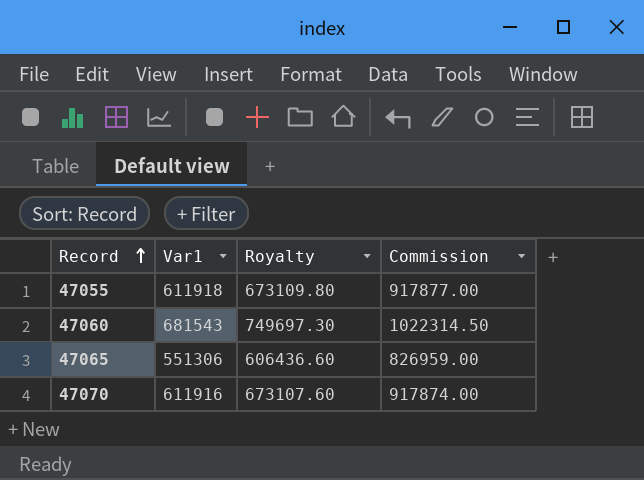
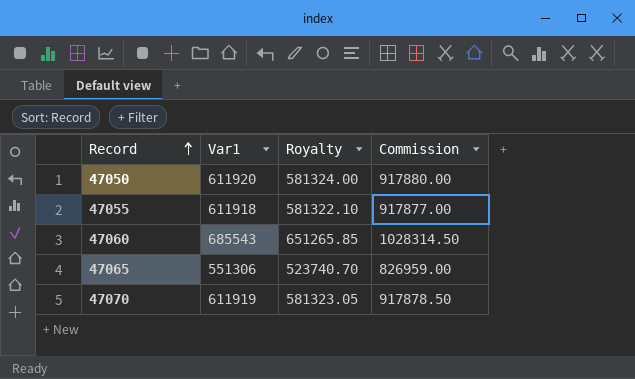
column Royalty | formula: [Var1] * 1.1 -> [Var1] * 0.95
row 47050: none -> 611920 | 581324.00 | 917880.00
47060 | Var1: 681543 -> 685543
47060 | Commission: 1022314.50 -> 1028314.50
47070 | Var1: 611916 -> 611919
47070 | Commission: 917874.00 -> 917878.50

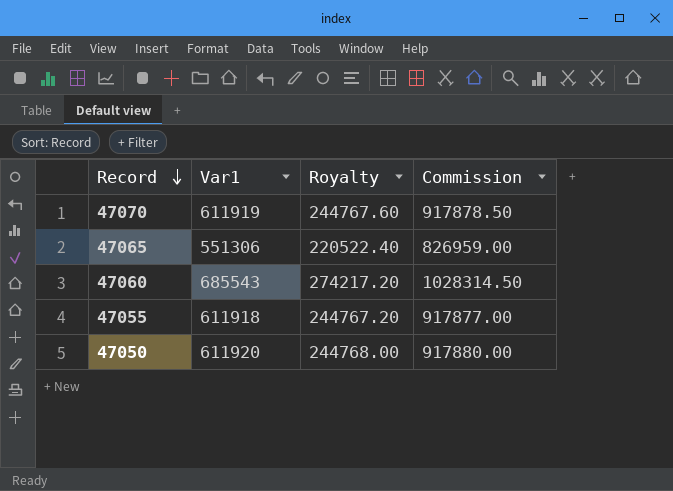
row order: Record ascending -> Record descending
column Royalty | formula: [Var1] * 0.95 -> [Var1] * 0.4

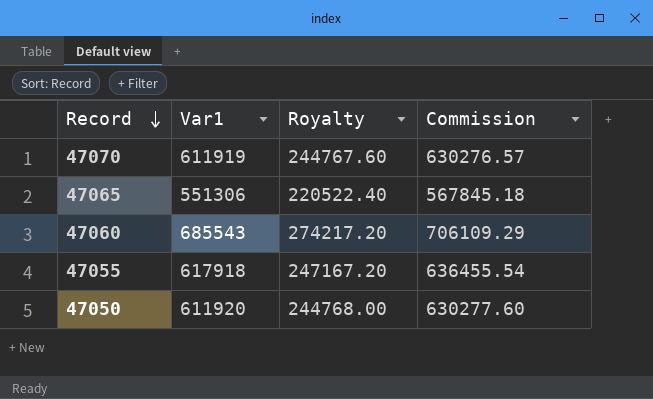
column Commission | formula: [Var1] * 1.5 -> [Var1] * 1.03
47055 | Var1: 611918 -> 617918
47055 | Royalty: 244767.20 -> 247167.20

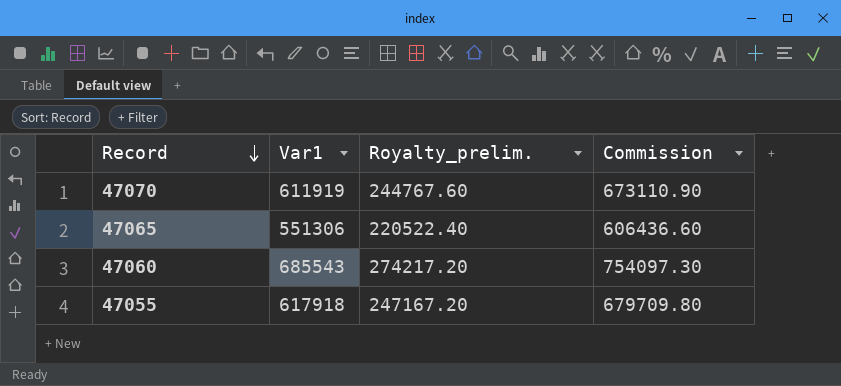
column name: Royalty -> Royalty_prelim.
column Commission | formula: [Var1] * 1.03 -> [Var1] * 1.1
row 47050: 611920 | 244768.00 | 630277.60 -> none

